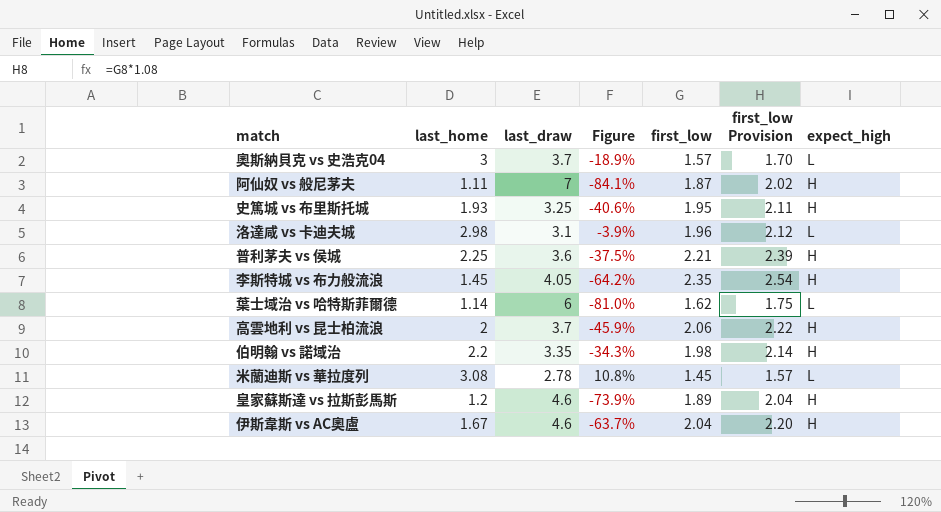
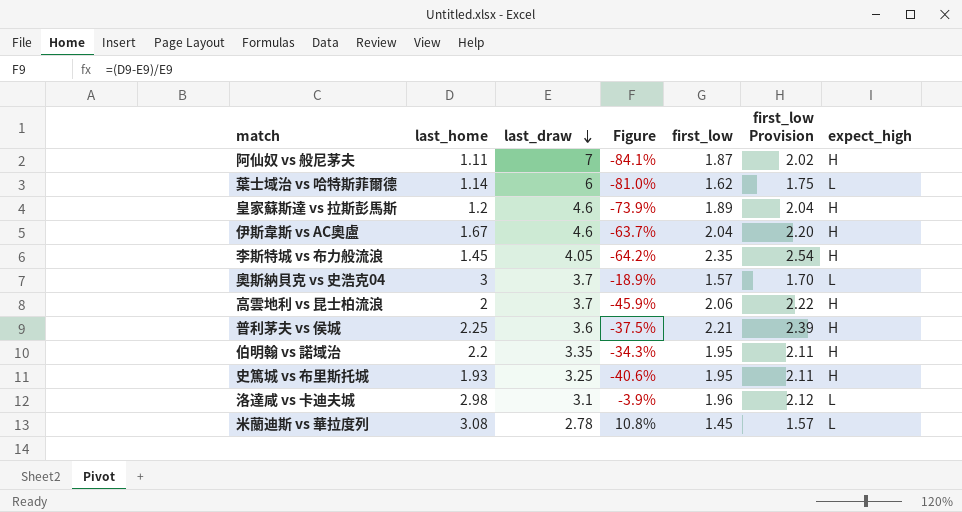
row order: none -> last_draw descending
伯明翰 vs 諾域治 | first_low: 1.98 -> 1.95
伯明翰 vs 諾域治 | first_low Provision: 2.14 -> 2.11

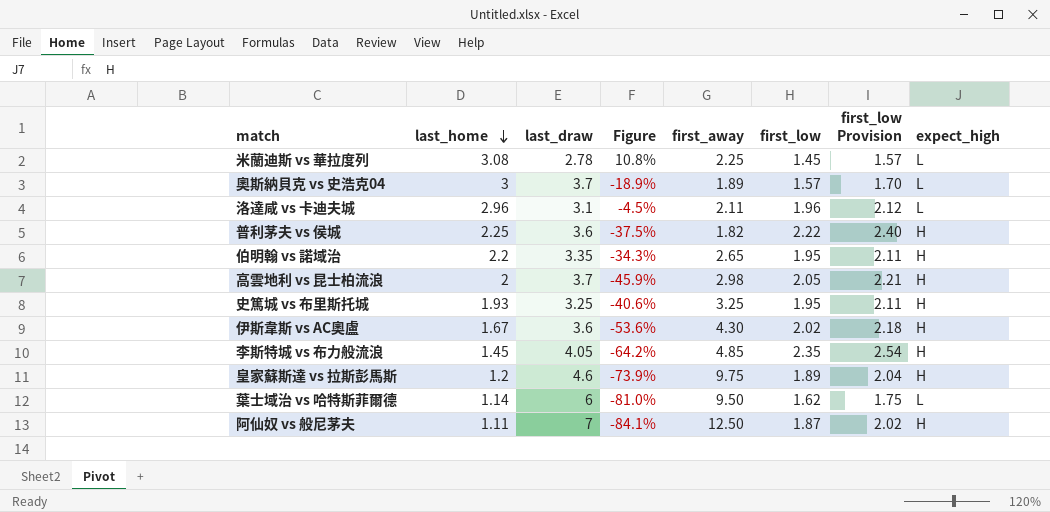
row order: last_draw descending -> last_home descending
column first_away | position: none -> 5
洛達咸 vs 卡迪夫城 | last_home: 2.98 -> 2.96
洛達咸 vs 卡迪夫城 | Figure: -3.9% -> -4.5%
普利茅夫 vs 侯城 | first_low: 2.21 -> 2.22
普利茅夫 vs 侯城 | first_low Provision: 2.39 -> 2.40
高雲地利 vs 昆士柏流浪 | first_low: 2.06 -> 2.05
高雲地利 vs 昆士柏流浪 | first_low Provision: 2.22 -> 2.21
伊斯韋斯 vs AC奧盧 | last_draw: 4.6 -> 3.6
伊斯韋斯 vs AC奧盧 | Figure: -63.7% -> -53.6%
伊斯韋斯 vs AC奧盧 | first_low: 2.04 -> 2.02
伊斯韋斯 vs AC奧盧 | first_low Provision: 2.20 -> 2.18

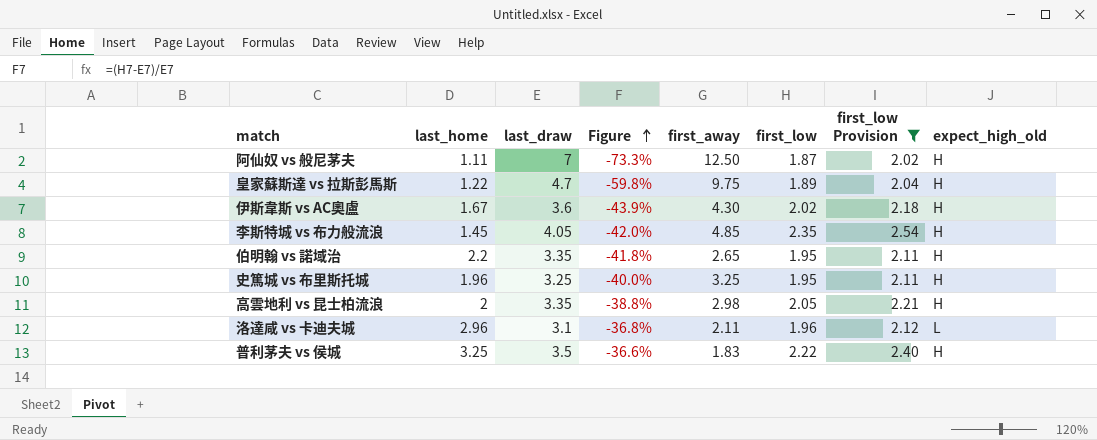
filter: none -> first_low Provision >= 2.02
row order: last_home descending -> Figure ascending
column Figure | formula: ([last_home] - [last_draw]) / [last_draw] -> ([first_low] - [last_draw]) / [last_draw]
column name: expect_high -> expect_high_old
皇家蘇斯達 vs 拉斯彭馬斯 | last_home: 1.2 -> 1.22
皇家蘇斯達 vs 拉斯彭馬斯 | last_draw: 4.6 -> 4.7
史篤城 vs 布里斯托城 | last_home: 1.93 -> 1.96
高雲地利 vs 昆士柏流浪 | last_draw: 3.7 -> 3.35
普利茅夫 vs 侯城 | last_home: 2.25 -> 3.25
普利茅夫 vs 侯城 | last_draw: 3.6 -> 3.5
普利茅夫 vs 侯城 | first_away: 1.82 -> 1.83

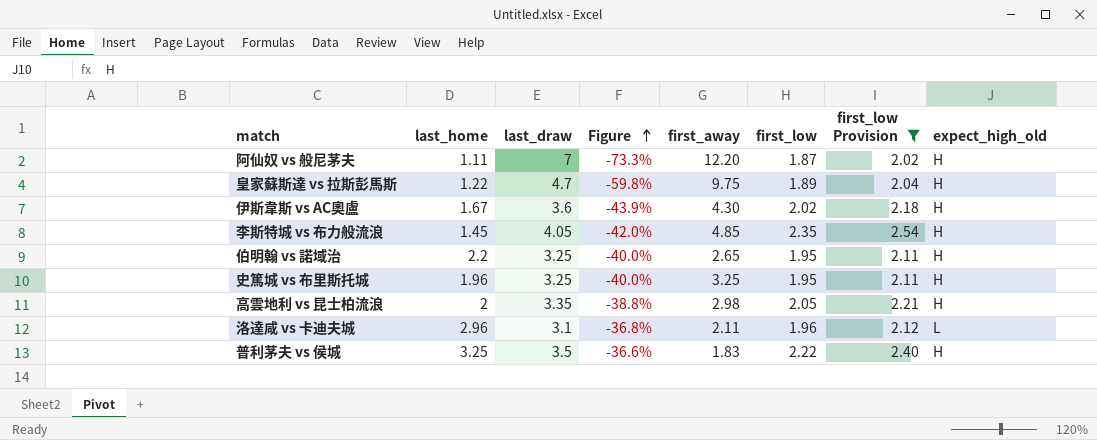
阿仙奴 vs 般尼茅夫 | first_away: 12.50 -> 12.20
伯明翰 vs 諾域治 | last_draw: 3.35 -> 3.25
伯明翰 vs 諾域治 | Figure: -41.8% -> -40.0%

